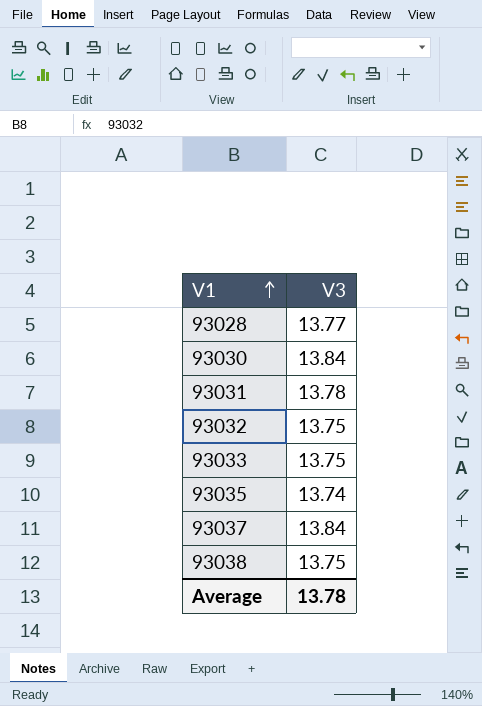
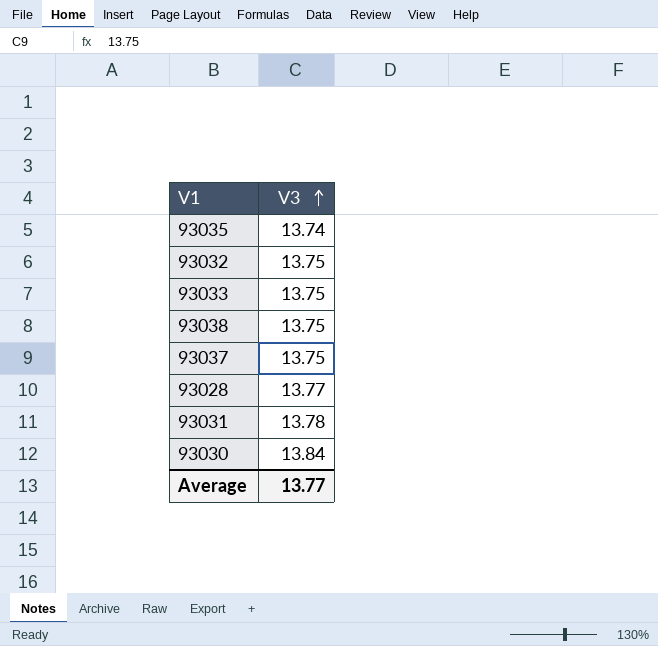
row order: V1 ascending -> V3 ascending
93037 | V3: 13.84 -> 13.75
Average | V3: 13.78 -> 13.77

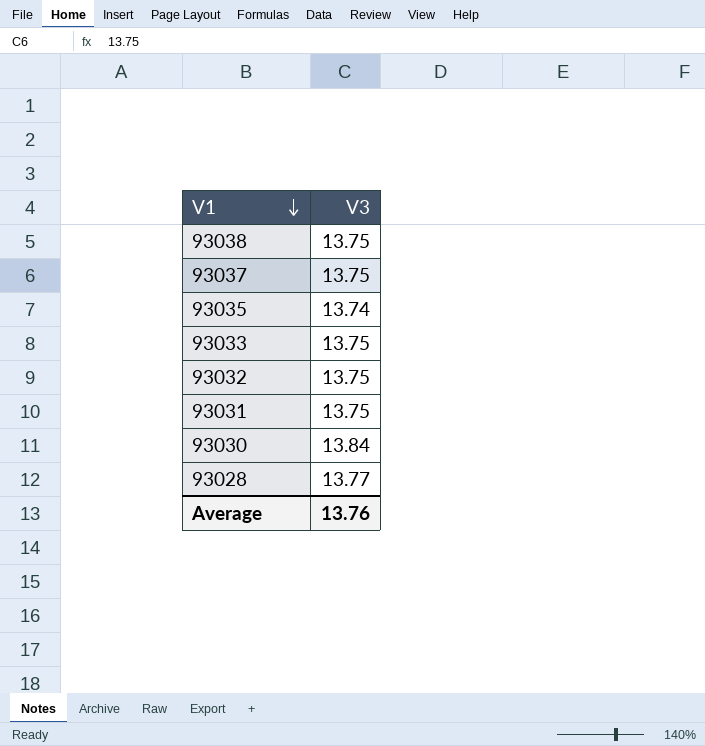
row order: V3 ascending -> V1 descending
93031 | V3: 13.78 -> 13.75
Average | V3: 13.77 -> 13.76

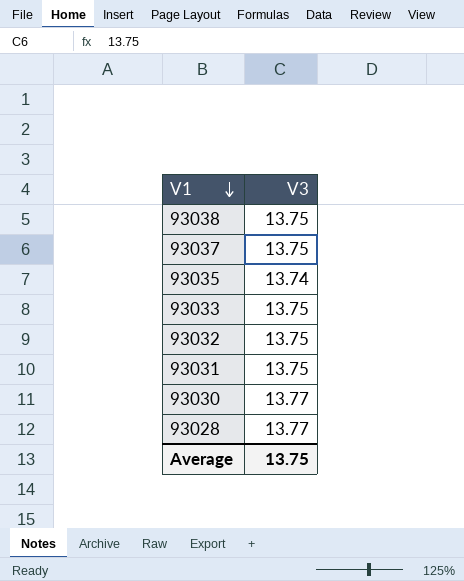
93030 | V3: 13.84 -> 13.77
Average | V3: 13.76 -> 13.75

